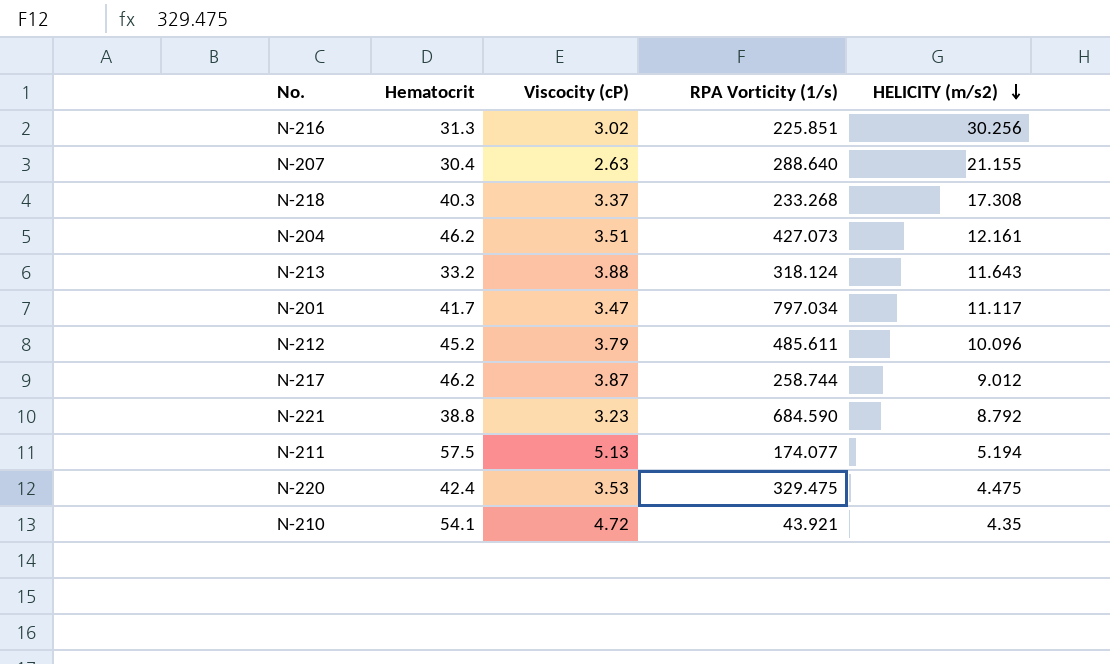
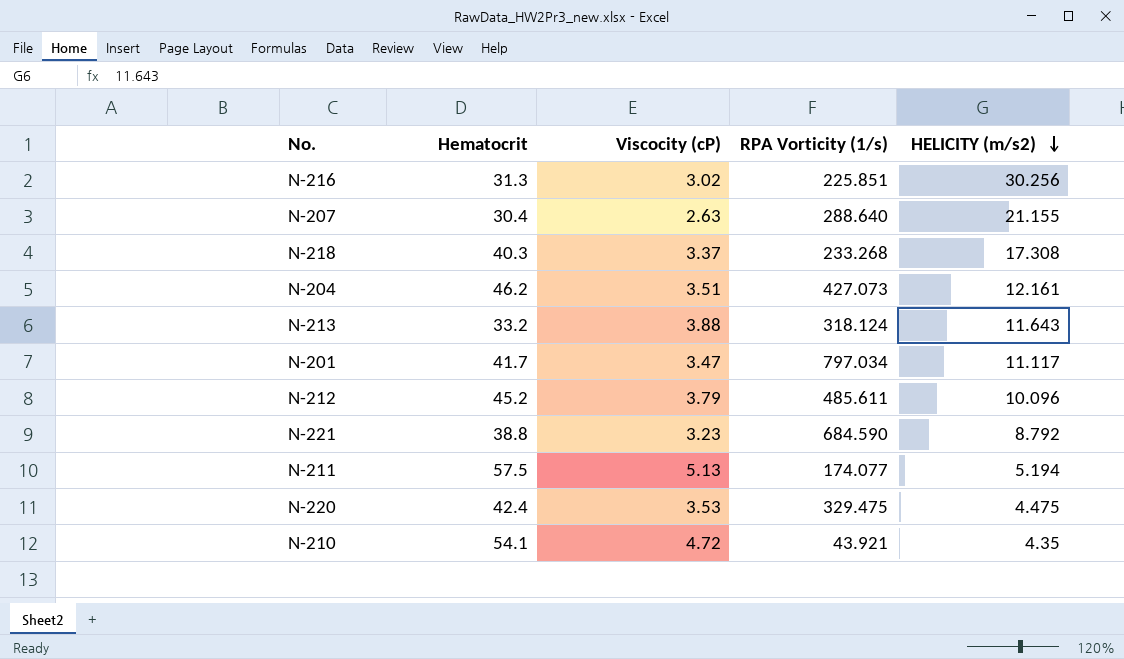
row N-217: 46.2 | 3.87 | 258.744 | 9.012 -> none

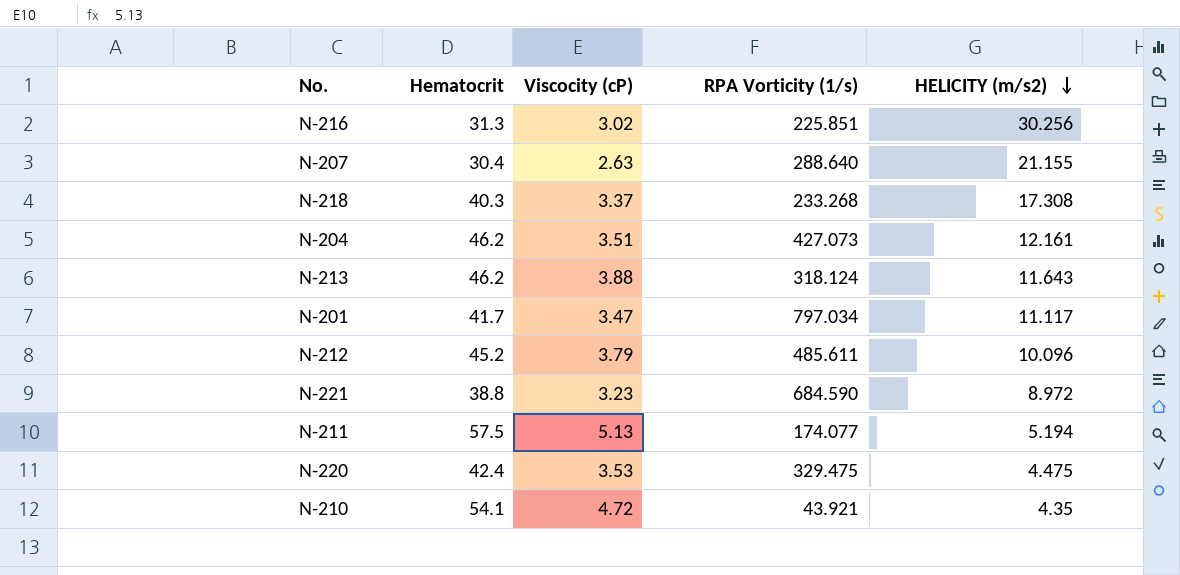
N-213 | Hematocrit: 33.2 -> 46.2
N-221 | HELICITY (m/s2): 8.792 -> 8.972

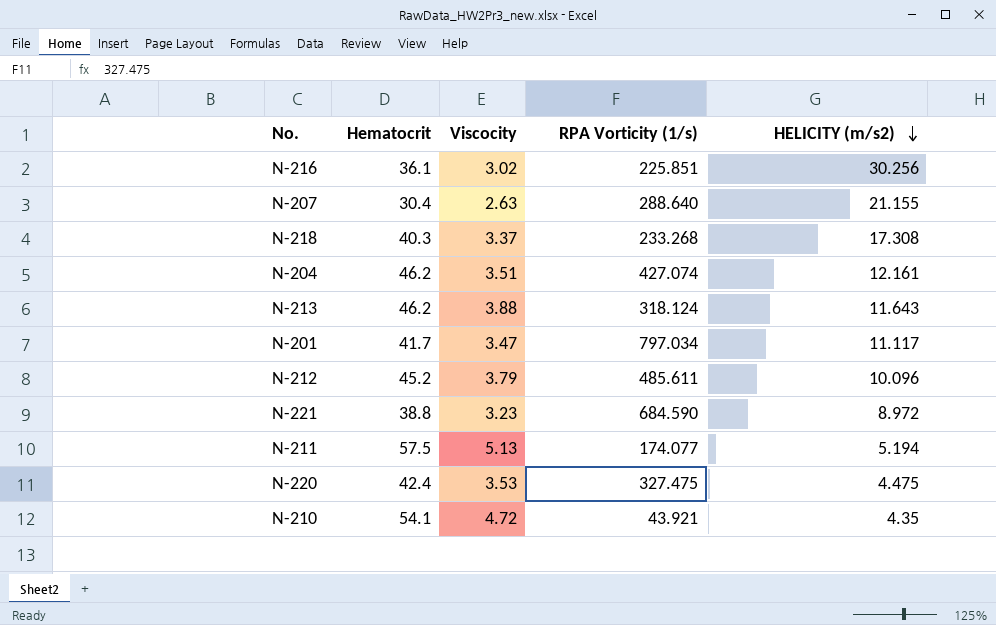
column name: Viscocity (cP) -> Viscocity
N-216 | Hematocrit: 31.3 -> 36.1
N-204 | RPA Vorticity (1/s): 427.073 -> 427.074
N-220 | RPA Vorticity (1/s): 329.475 -> 327.475

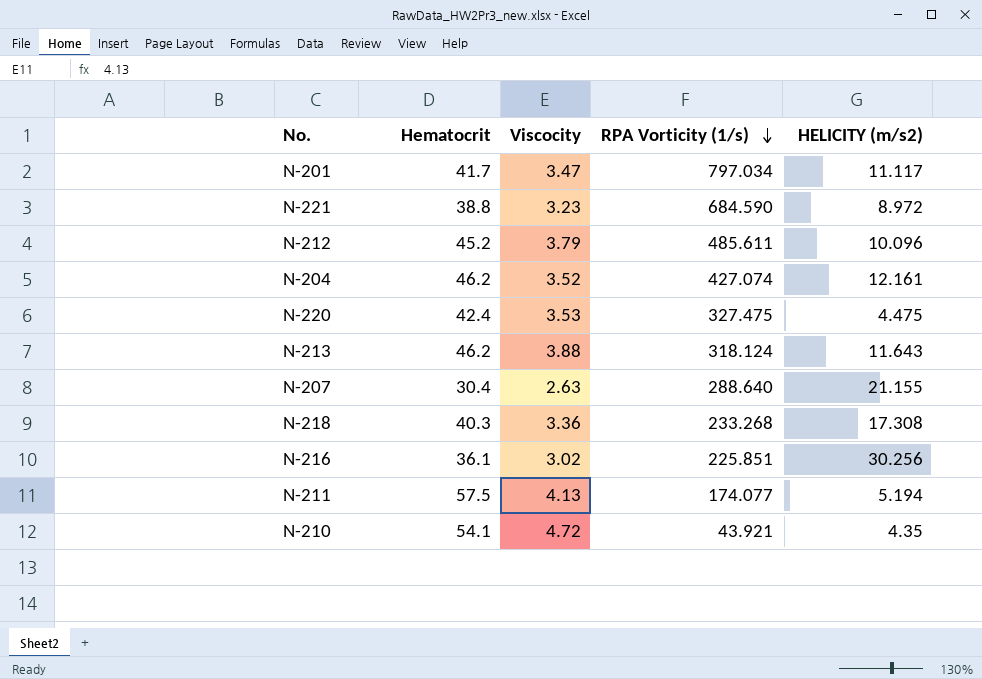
row order: HELICITY (m/s2) descending -> RPA Vorticity (1/s) descending
N-204 | Viscocity: 3.51 -> 3.52
N-218 | Viscocity: 3.37 -> 3.36
N-211 | Viscocity: 5.13 -> 4.13

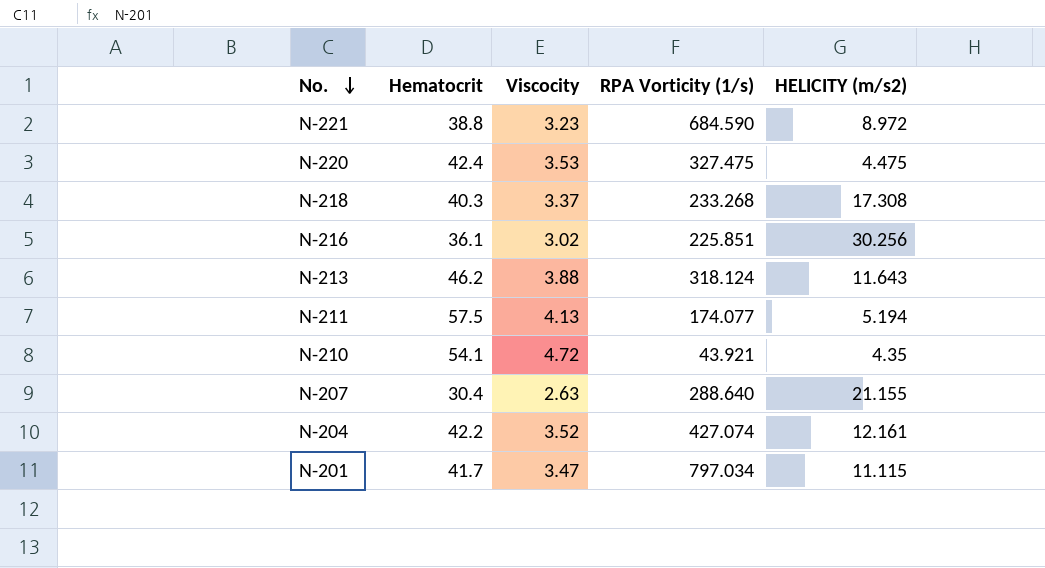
row order: RPA Vorticity (1/s) descending -> No. descending
row N-212: 45.2 | 3.79 | 485.611 | 10.096 -> none
N-218 | Viscocity: 3.36 -> 3.37
N-204 | Hematocrit: 46.2 -> 42.2
N-201 | HELICITY (m/s2): 11.117 -> 11.115

